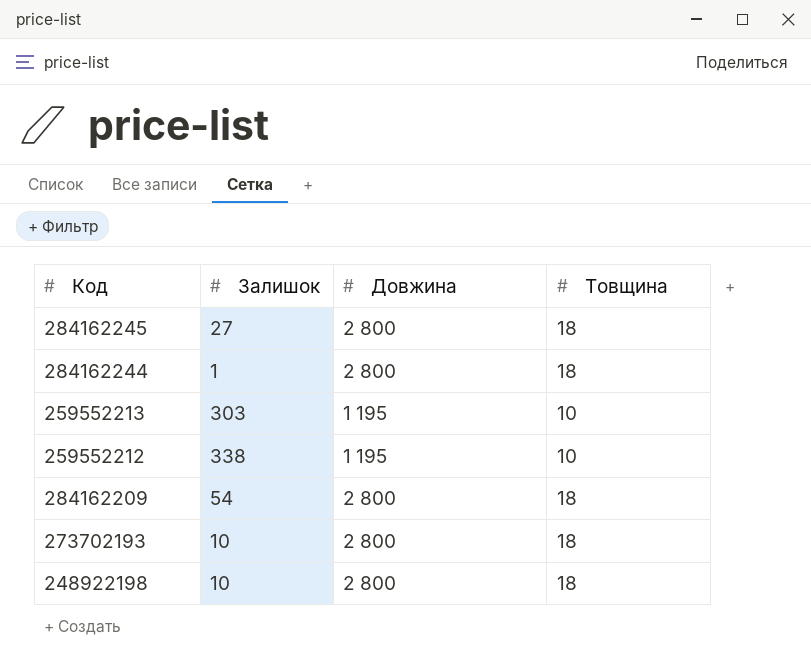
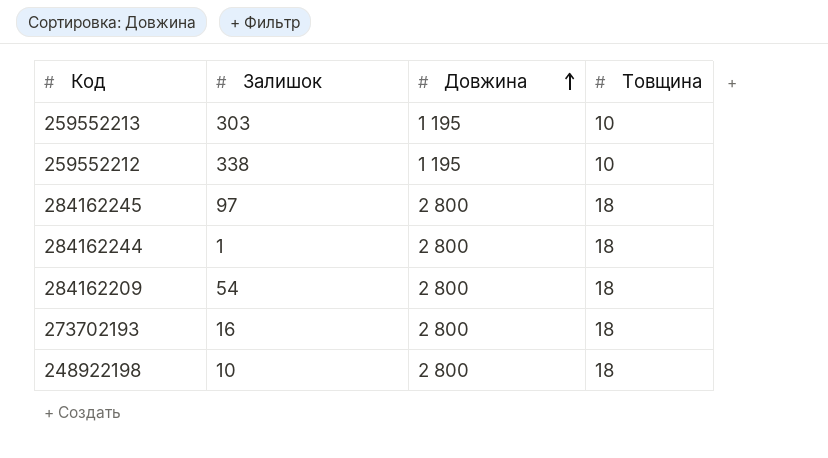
row order: none -> Довжина ascending
284162245 | Залишок: 27 -> 97
273702193 | Залишок: 10 -> 16

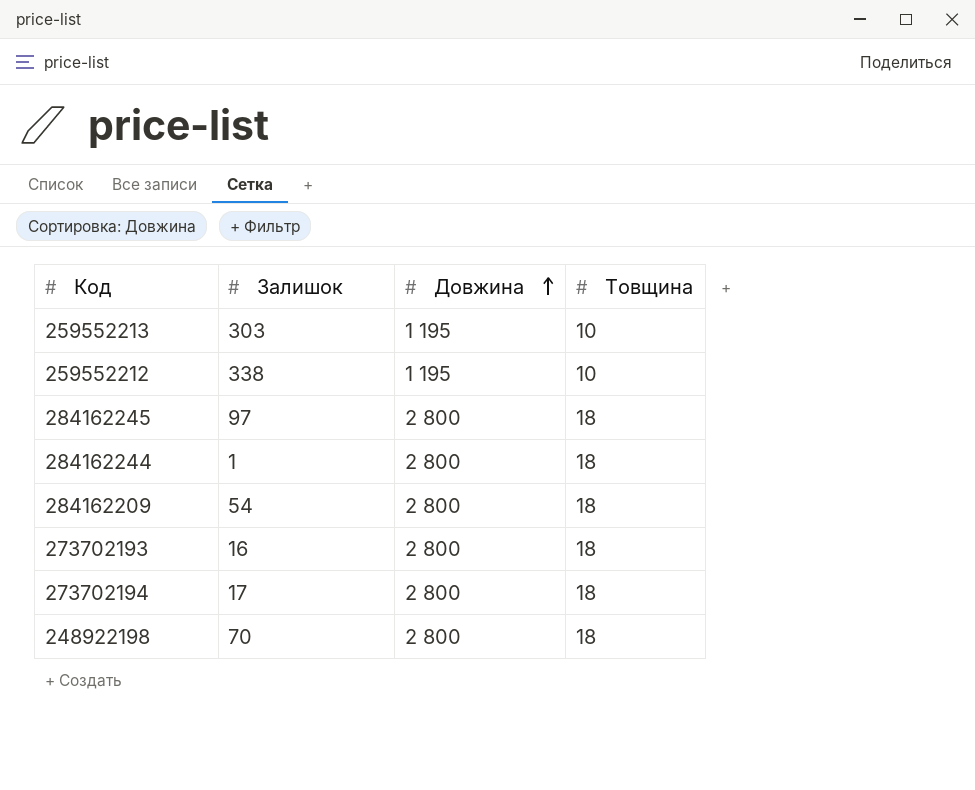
row 273702194: none -> 17 | 2 800 | 18
248922198 | Залишок: 10 -> 70

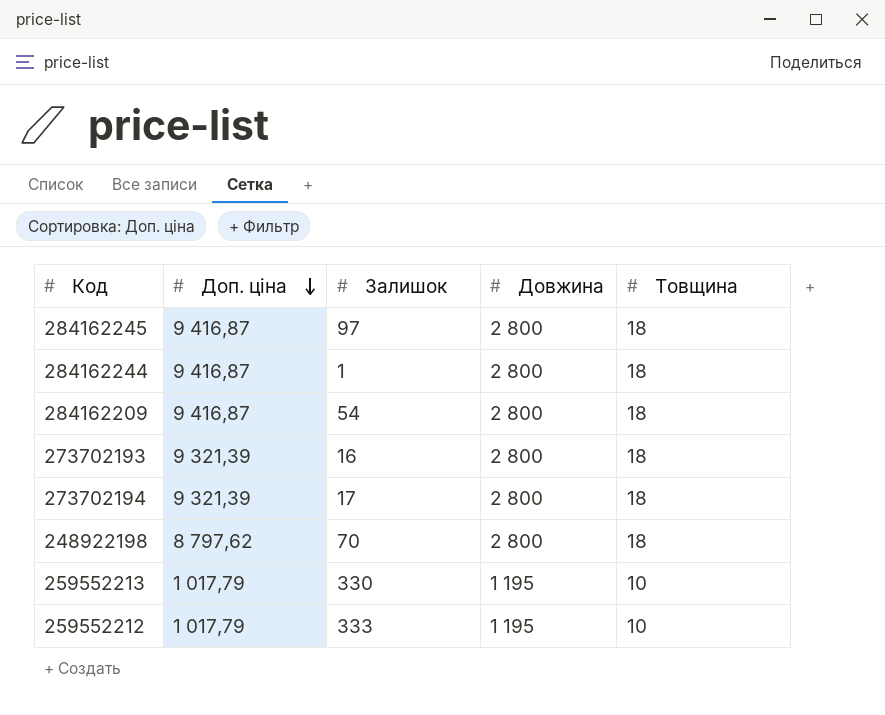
row order: Довжина ascending -> Доп. ціна descending
column Доп. ціна | position: none -> 2
259552213 | Залишок: 303 -> 330
259552212 | Залишок: 338 -> 333

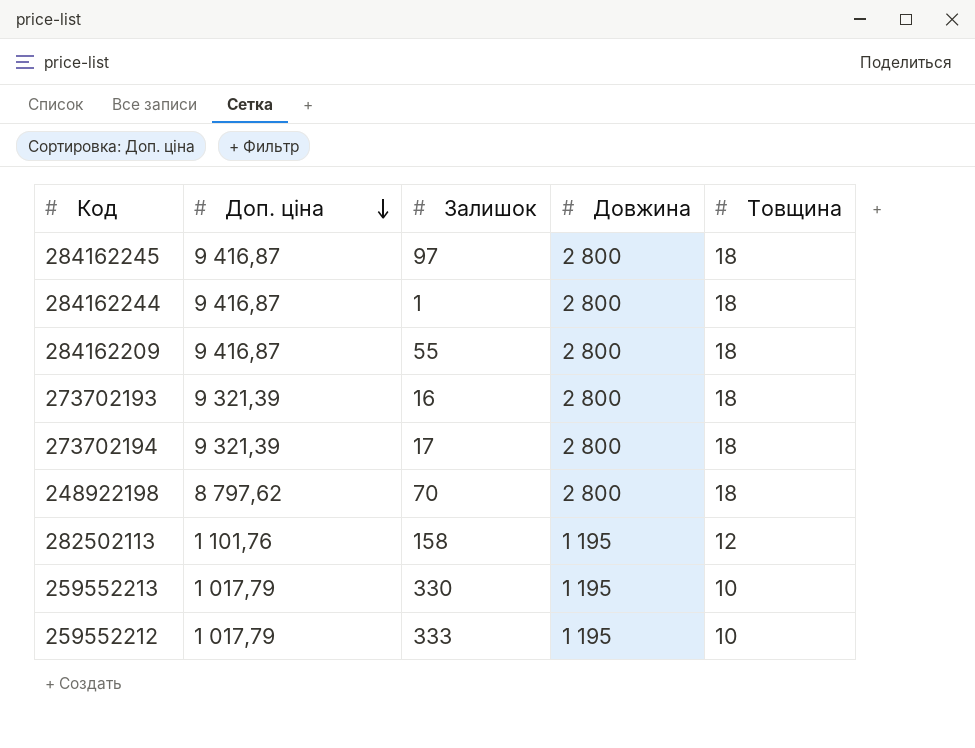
284162209 | Залишок: 54 -> 55
row 282502113: none -> 1 101,76 | 158 | 1 195 | 12

